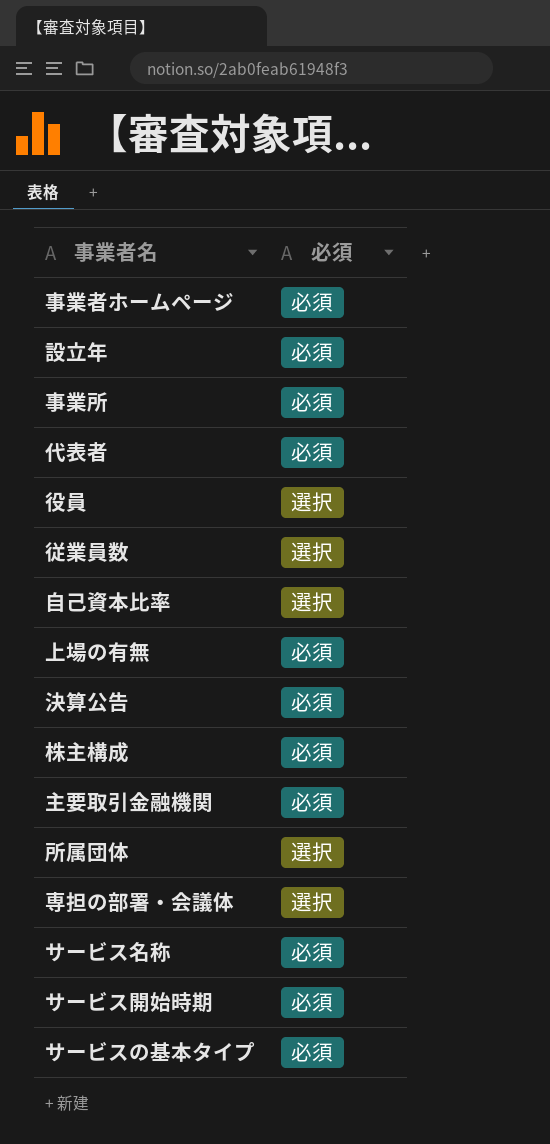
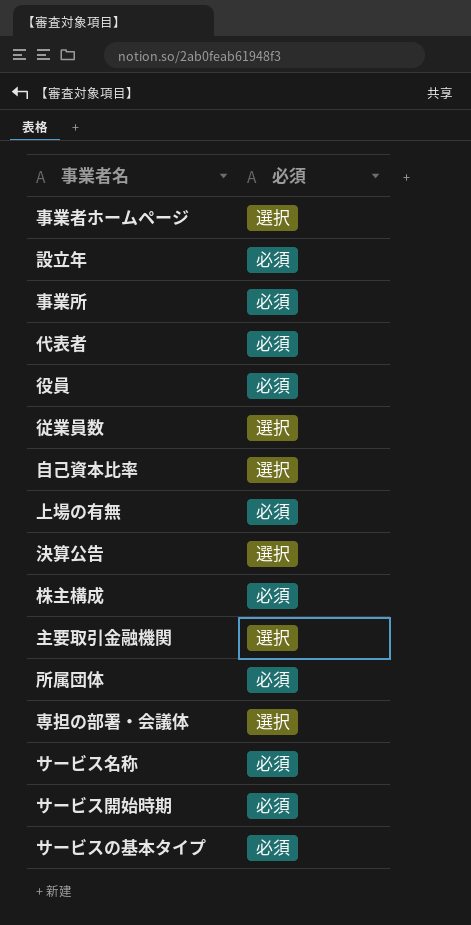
事業者ホームページ | 必須: 必須 -> 選択
役員 | 必須: 選択 -> 必須
決算公告 | 必須: 必須 -> 選択
主要取引金融機関 | 必須: 必須 -> 選択
所属団体 | 必須: 選択 -> 必須

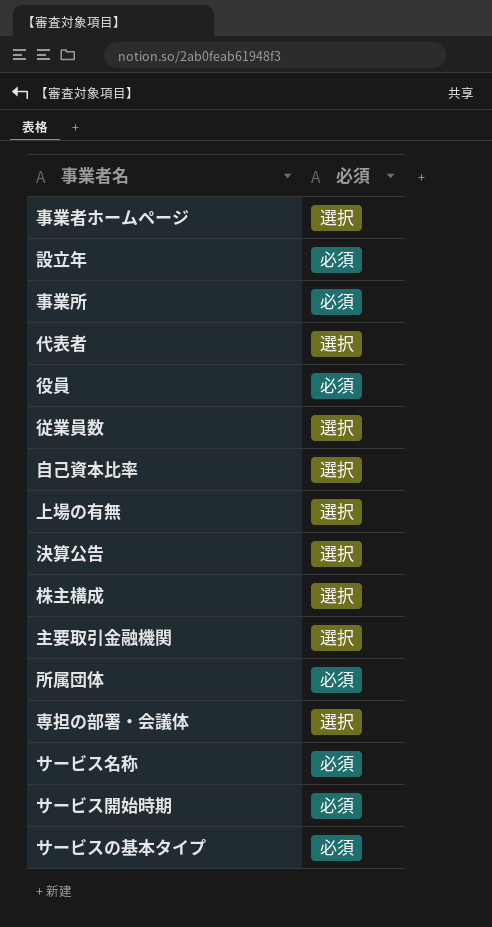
代表者 | 必須: 必須 -> 選択
上場の有無 | 必須: 必須 -> 選択
株主構成 | 必須: 必須 -> 選択

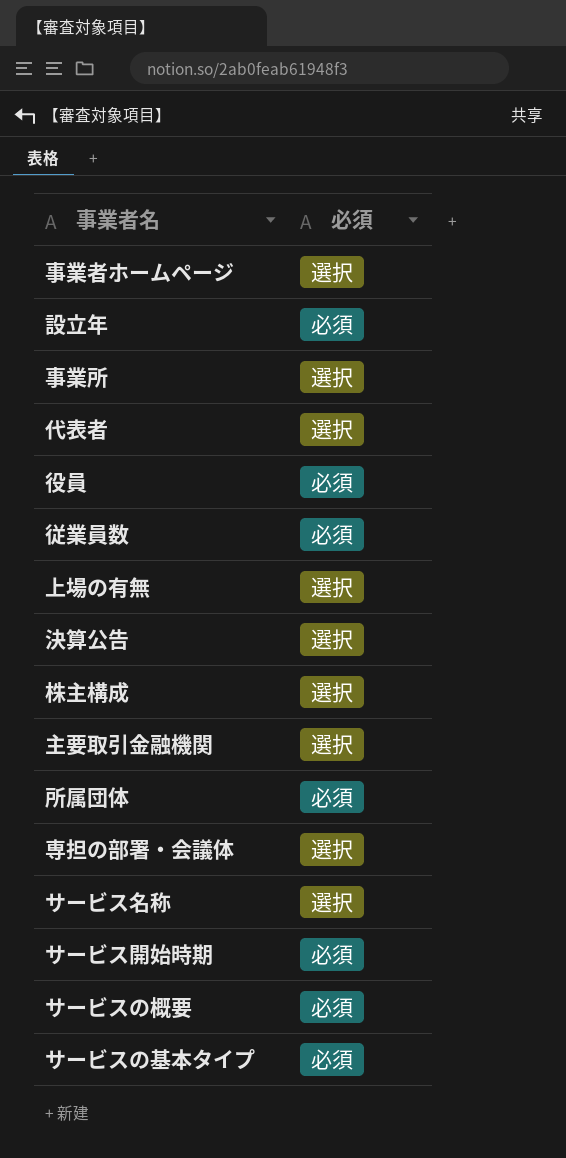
row 自己資本比率: 選択 -> none
事業所 | 必須: 必須 -> 選択
従業員数 | 必須: 選択 -> 必須
サービス名称 | 必須: 必須 -> 選択
row サービスの概要: none -> 必須

